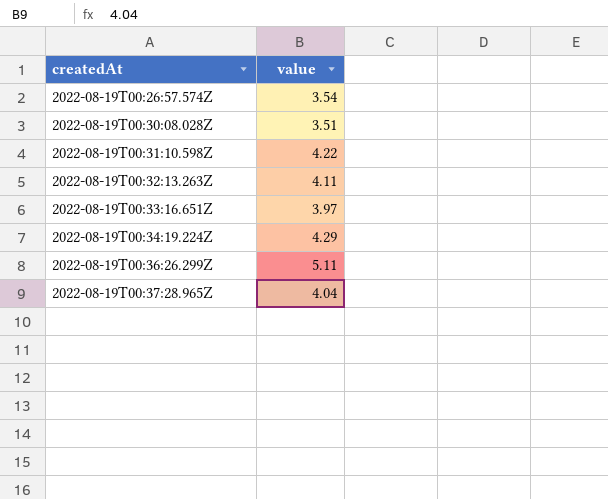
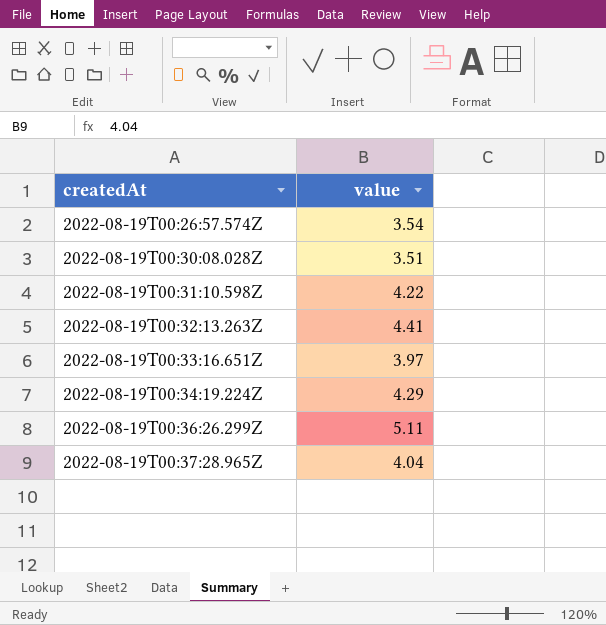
2022-08-19T00:32:13.263Z | value: 4.11 -> 4.41

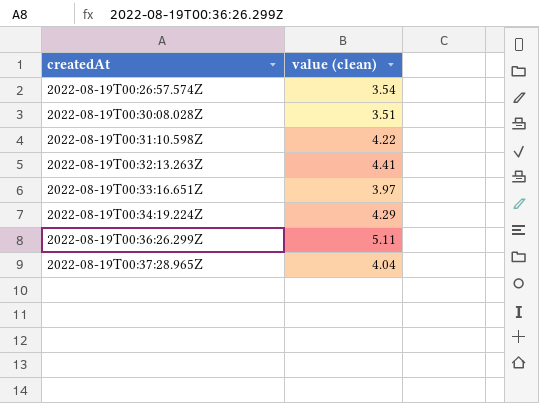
column name: value -> value (clean)

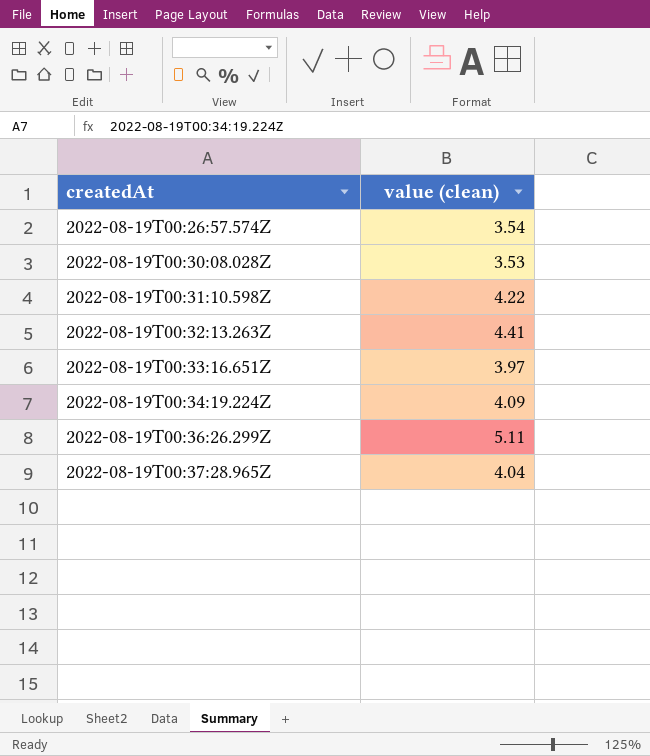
2022-08-19T00:30:08.028Z | value (clean): 3.51 -> 3.53
2022-08-19T00:34:19.224Z | value (clean): 4.29 -> 4.09

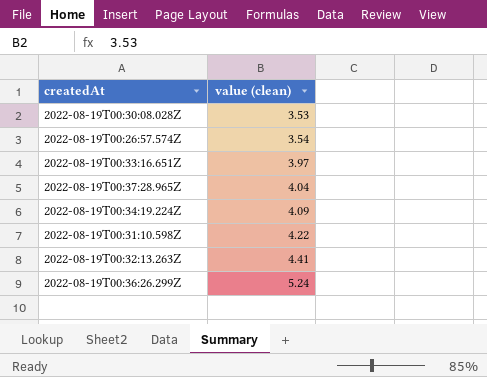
row order: createdAt ascending -> value (clean) ascending
2022-08-19T00:36:26.299Z | value (clean): 5.11 -> 5.24

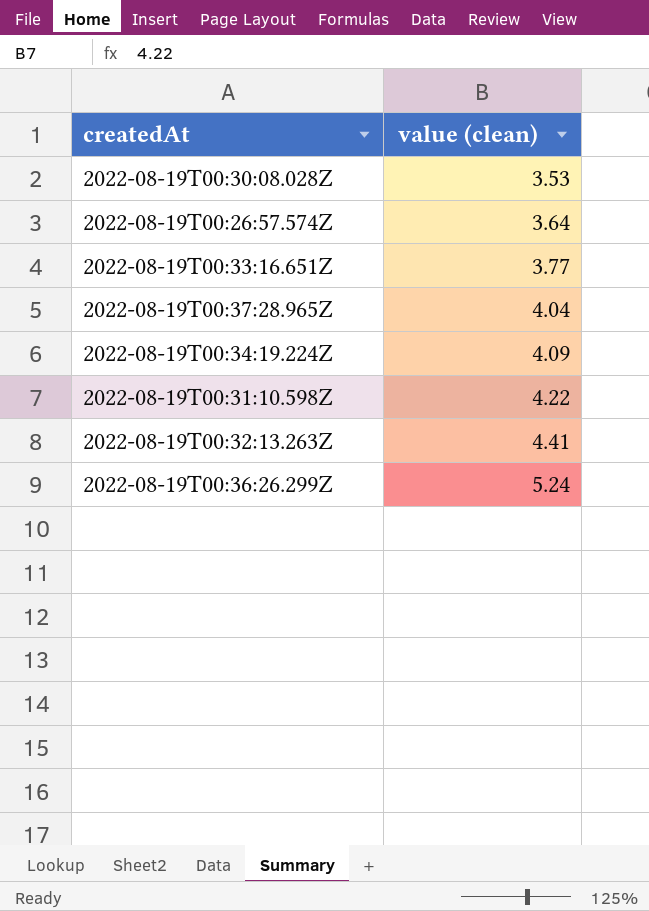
2022-08-19T00:26:57.574Z | value (clean): 3.54 -> 3.64
2022-08-19T00:33:16.651Z | value (clean): 3.97 -> 3.77

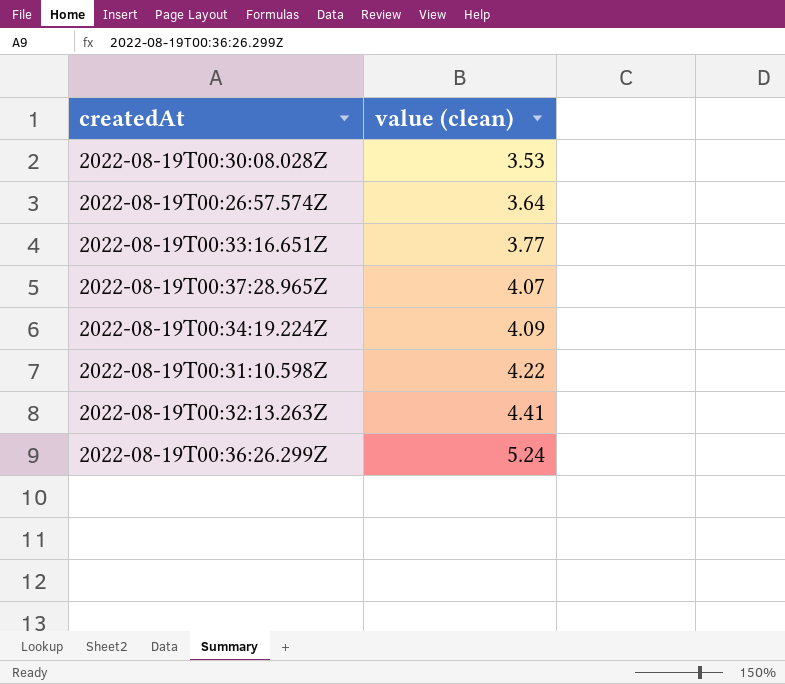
2022-08-19T00:37:28.965Z | value (clean): 4.04 -> 4.07

